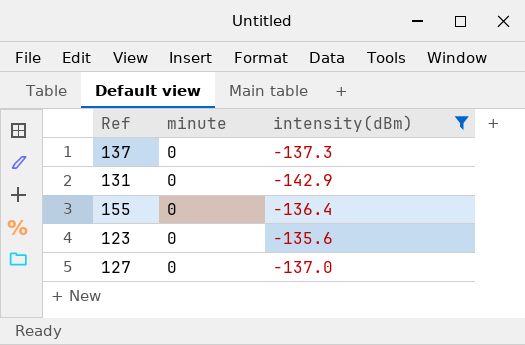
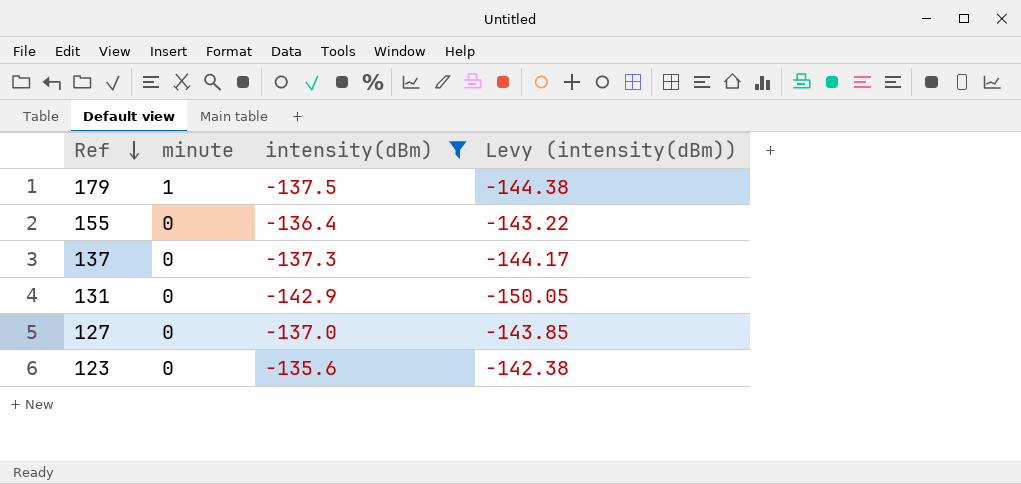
row order: none -> Ref descending
column Levy (intensity(dBm)) | formula: none -> [intensity(dBm)] * 1.05
row 179: none -> 1 | -137.5 | -144.38

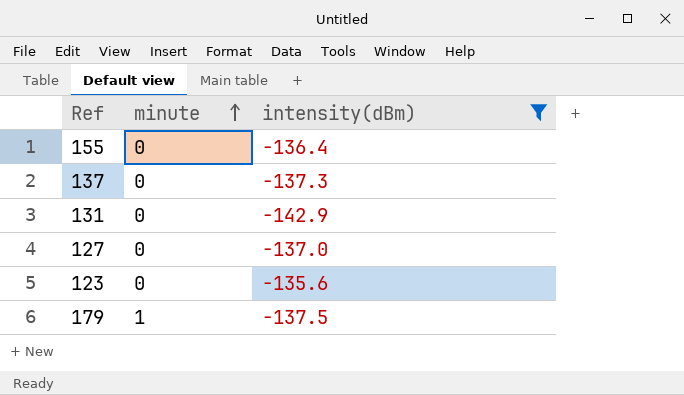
row order: Ref descending -> minute ascending
column Levy (intensity(dBm)) | formula: [intensity(dBm)] * 1.05 -> none

